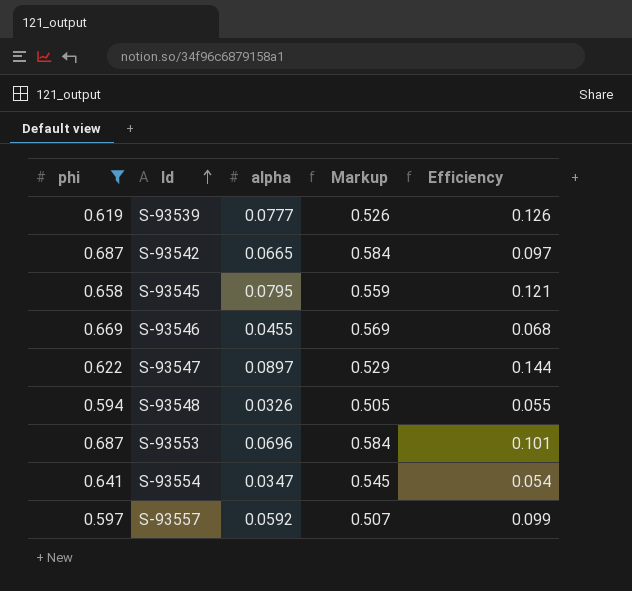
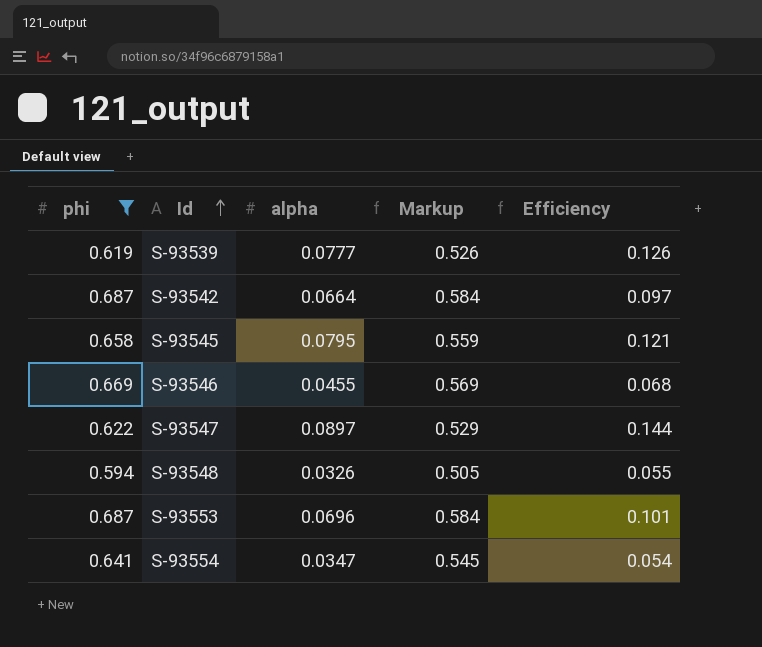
row S-93557: 0.597 | 0.0592 | 0.507 | 0.099 -> none
S-93542 | alpha: 0.0665 -> 0.0664

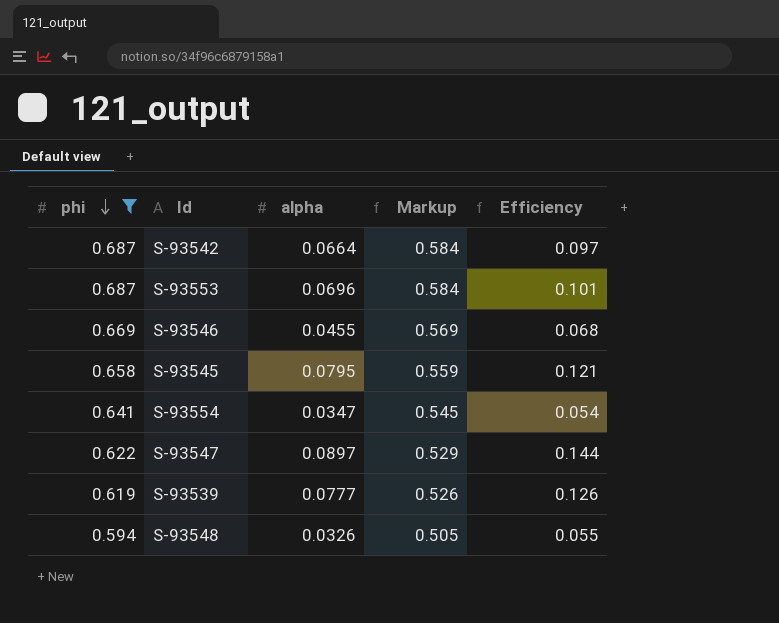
row order: Id ascending -> phi descending

